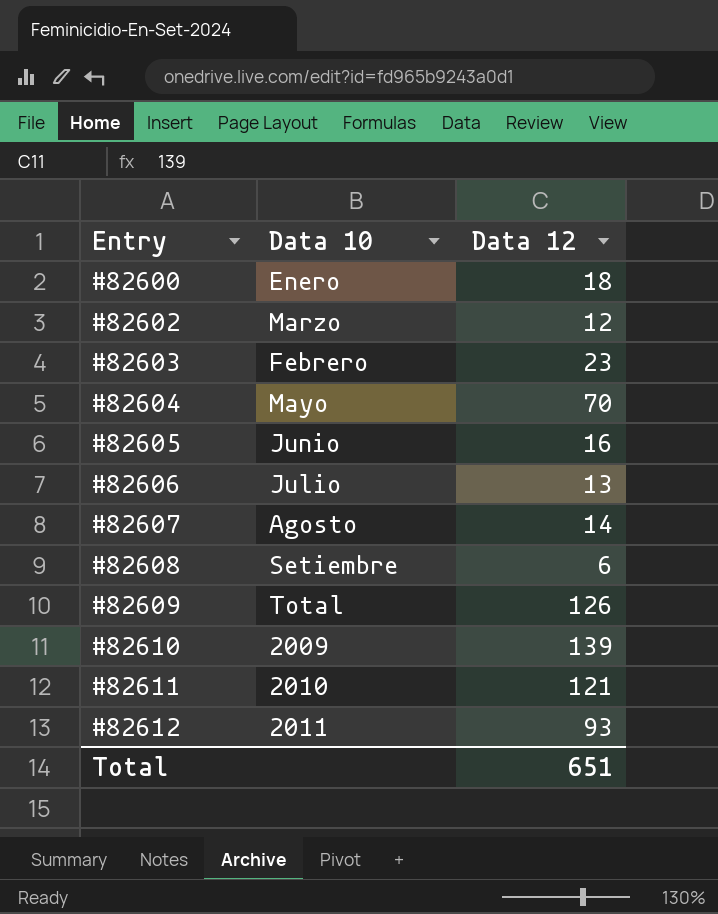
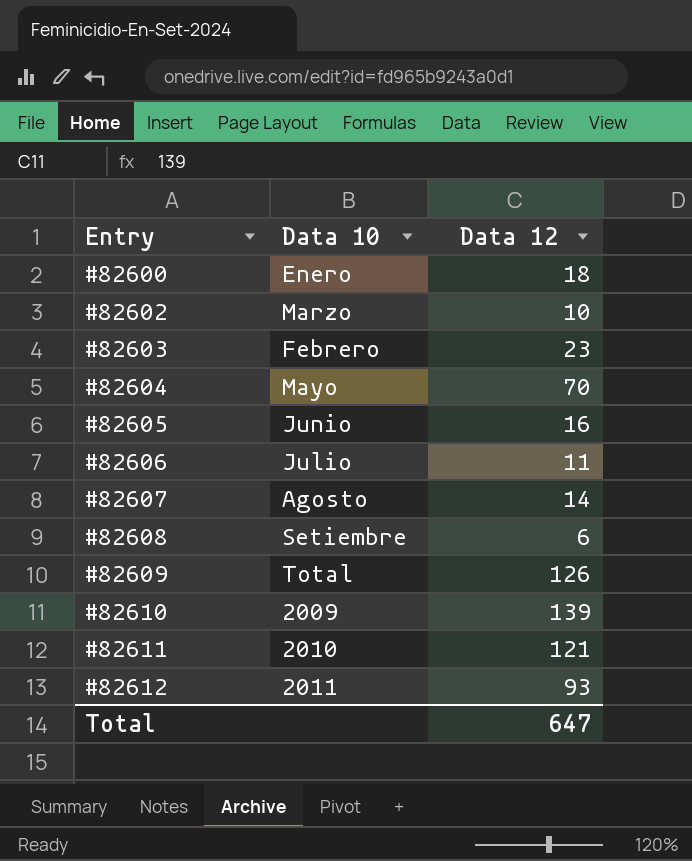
#82602 | Data 12: 12 -> 10
#82606 | Data 12: 13 -> 11
Total | Data 12: 651 -> 647

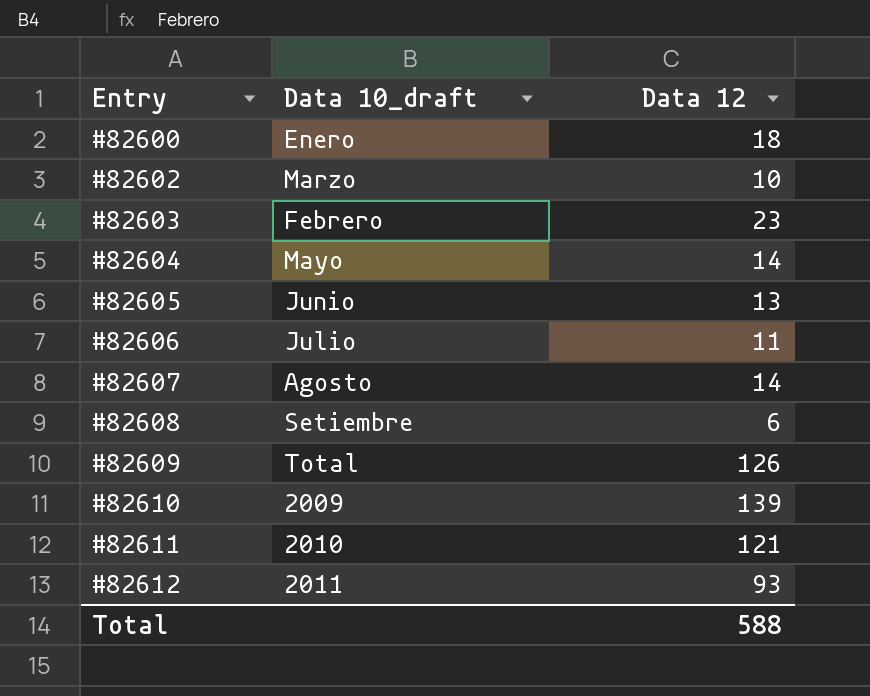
column name: Data 10 -> Data 10_draft
#82604 | Data 12: 70 -> 14
#82605 | Data 12: 16 -> 13
Total | Data 12: 647 -> 588

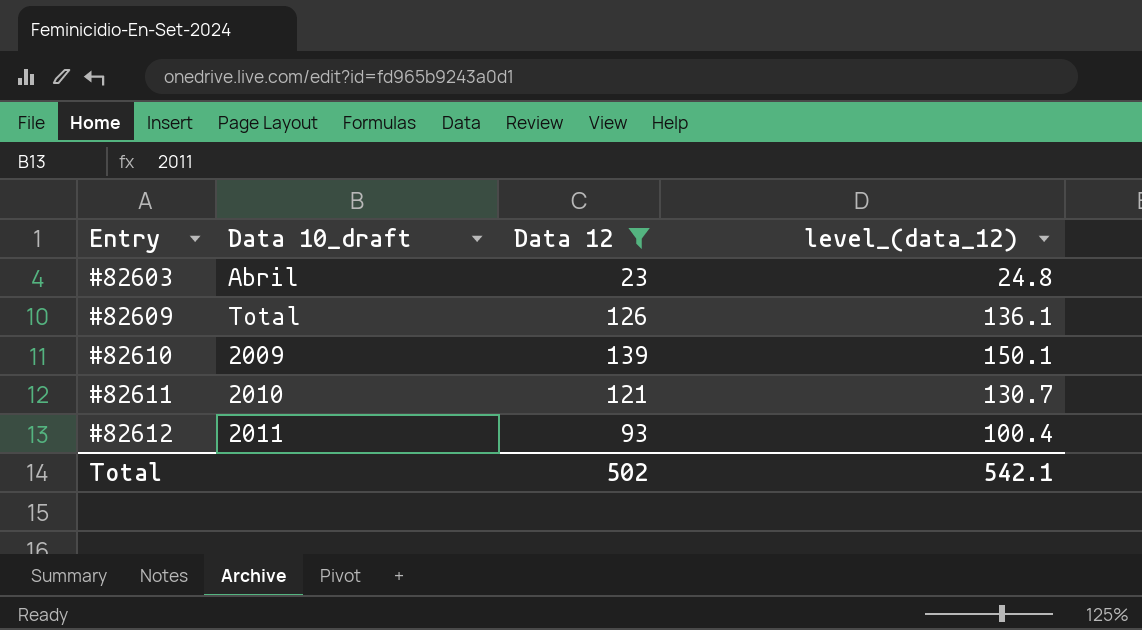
filter: none -> Data 12 >= 23
column level_(data_12) | formula: none -> [Data 12] * 1.08
#82603 | Data 10_draft: Febrero -> Abril
Total | Data 12: 588 -> 502

